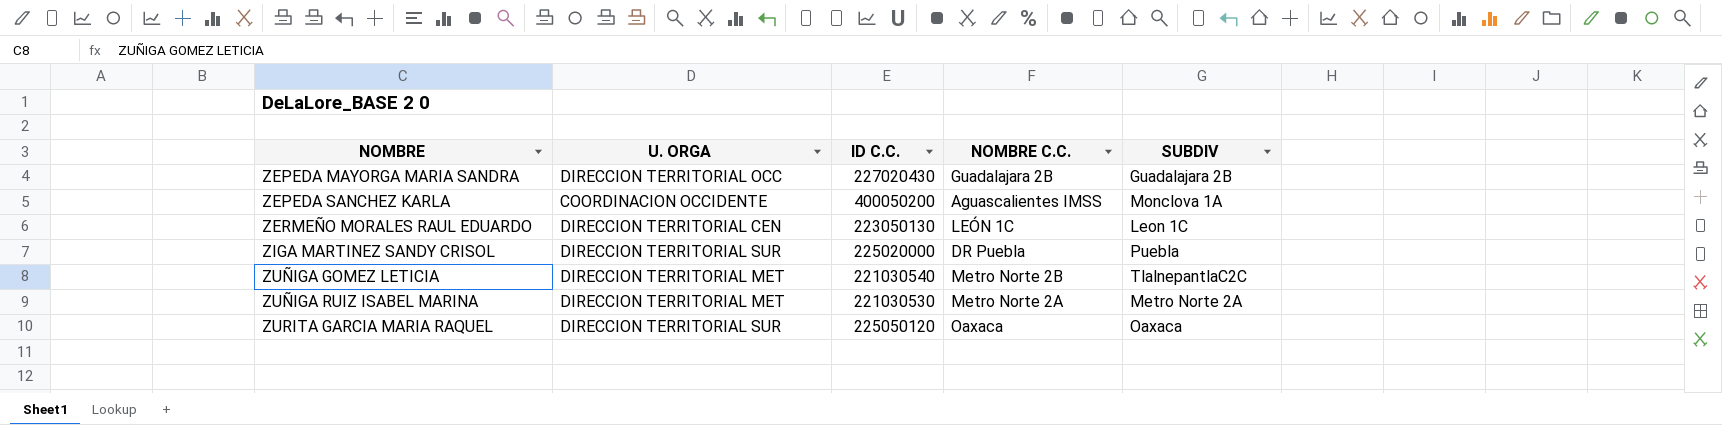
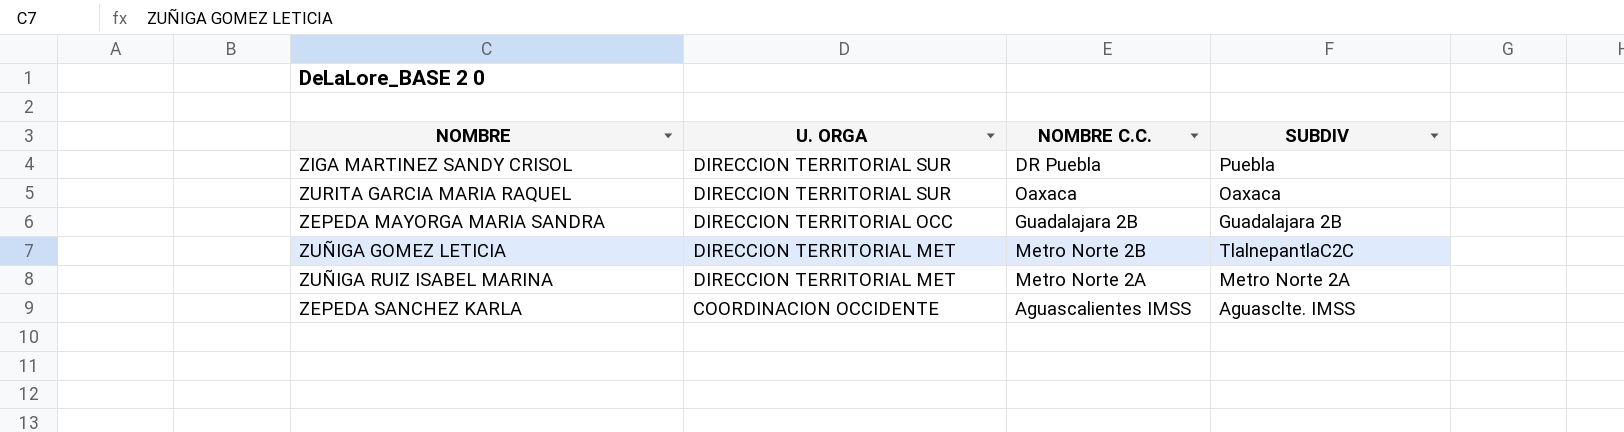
row order: NOMBRE ascending -> U. ORGA descending
column ID C.C. | position: 3 -> none
row ZERMEÑO MORALES RAUL EDUARDO: DIRECCION TERRITORIAL CEN | 223050130 | LEÓN 1C | Leon 1C -> none
ZEPEDA SANCHEZ KARLA | SUBDIV: Monclova 1A -> Aguasclte. IMSS

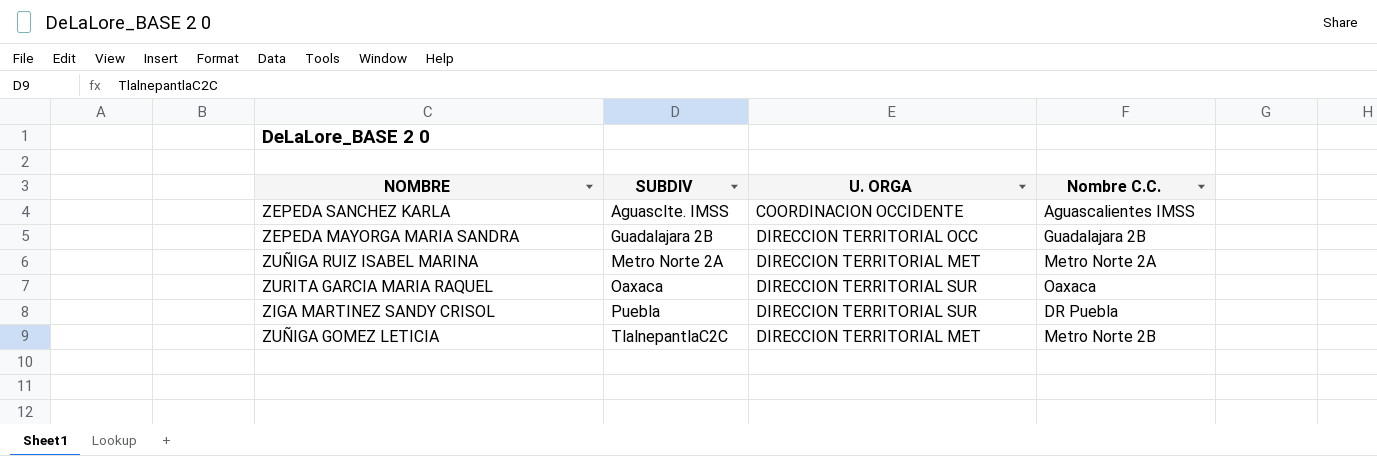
row order: U. ORGA descending -> SUBDIV ascending
column SUBDIV | position: 4 -> 2
column name: NOMBRE C.C. -> Nombre C.C.

